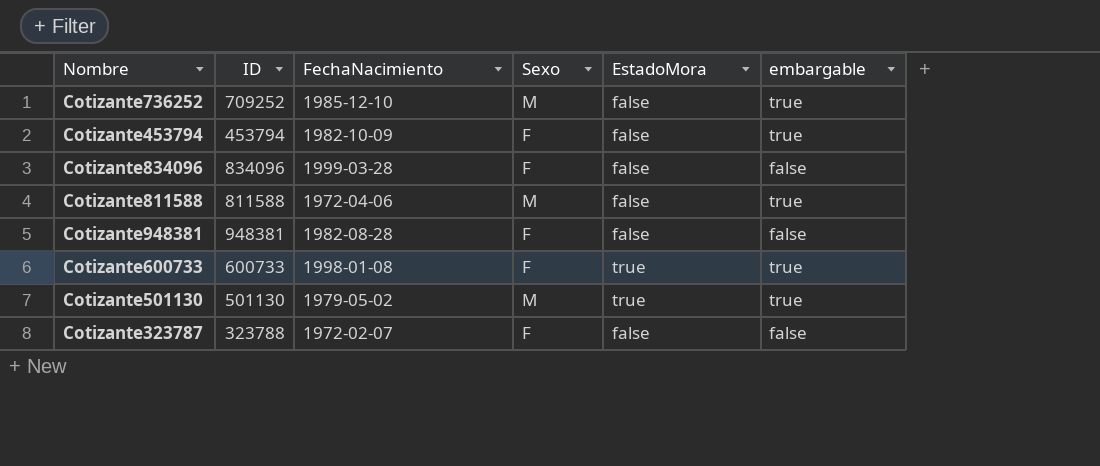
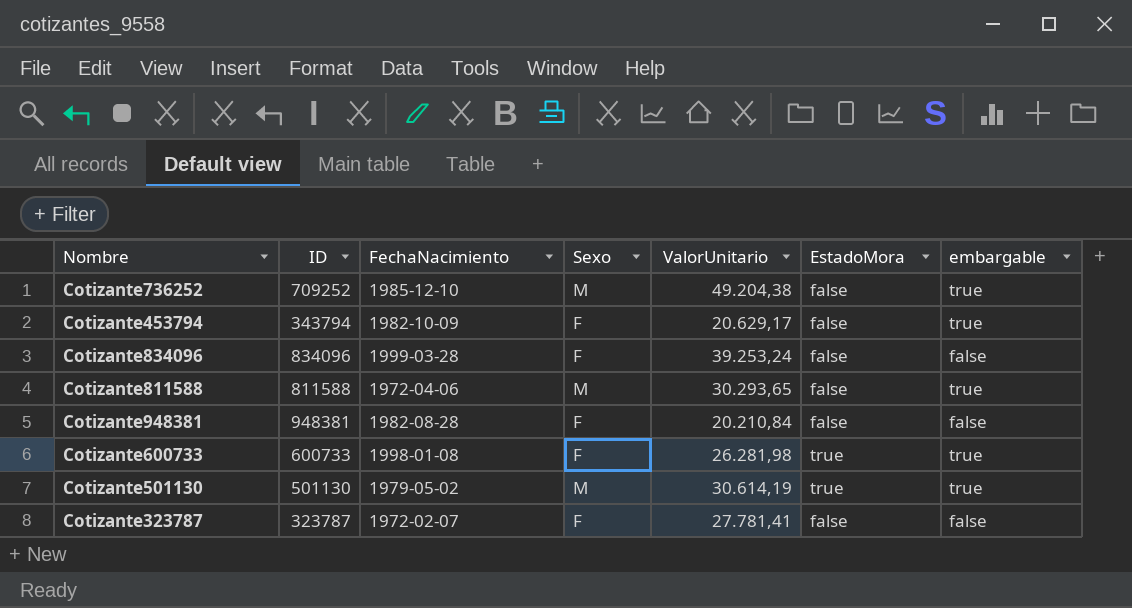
column ValorUnitario | position: none -> 5
Cotizante453794 | ID: 453794 -> 343794
Cotizante323787 | ID: 323788 -> 323787

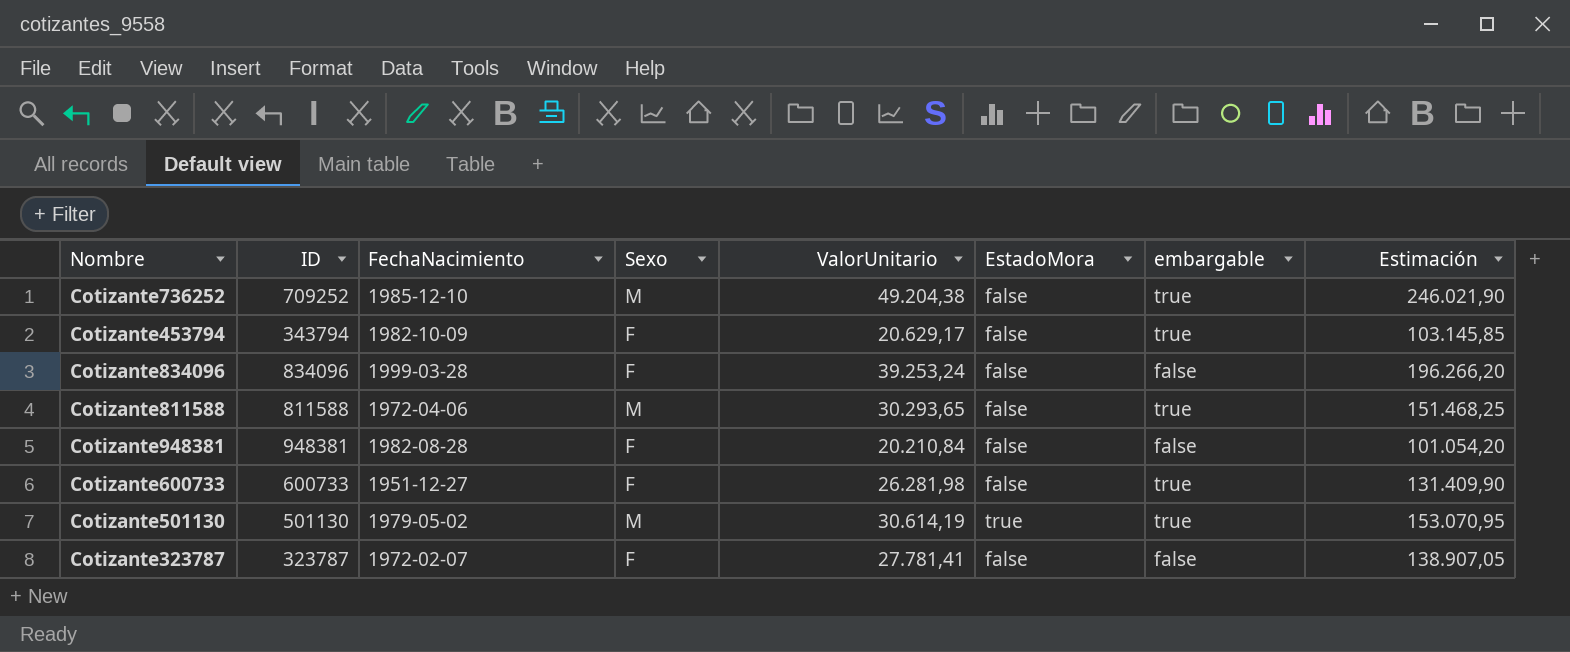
column Estimación | formula: none -> [ValorUnitario] * 5
Cotizante600733 | FechaNacimiento: 1998-01-08 -> 1951-12-27
Cotizante600733 | EstadoMora: true -> false

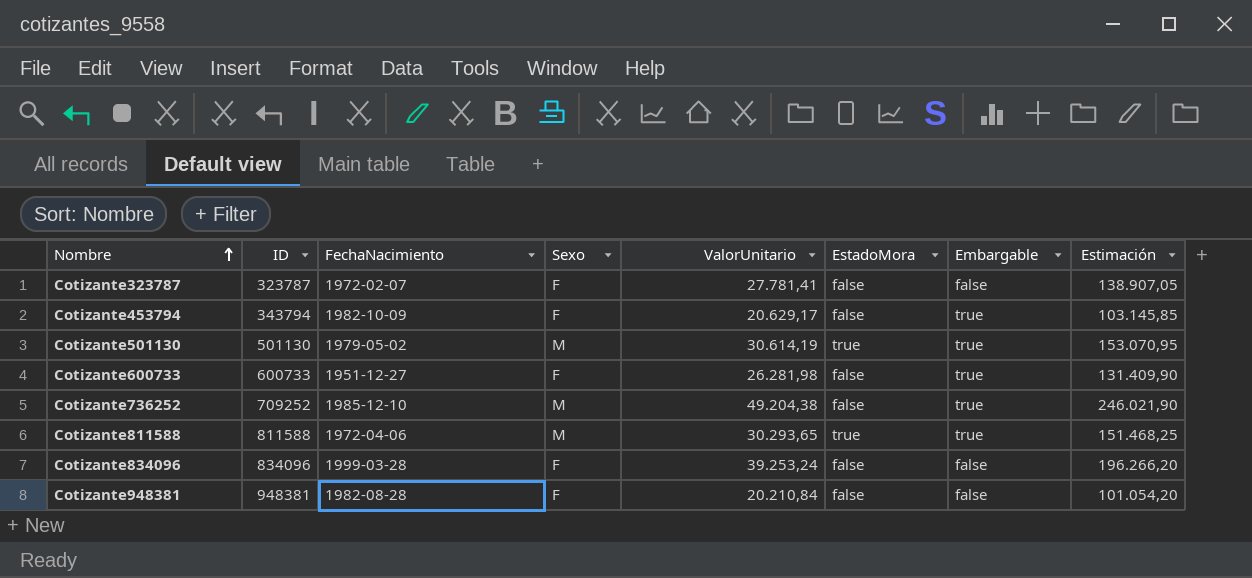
row order: none -> Nombre ascending
column name: embargable -> Embargable
Cotizante811588 | EstadoMora: false -> true

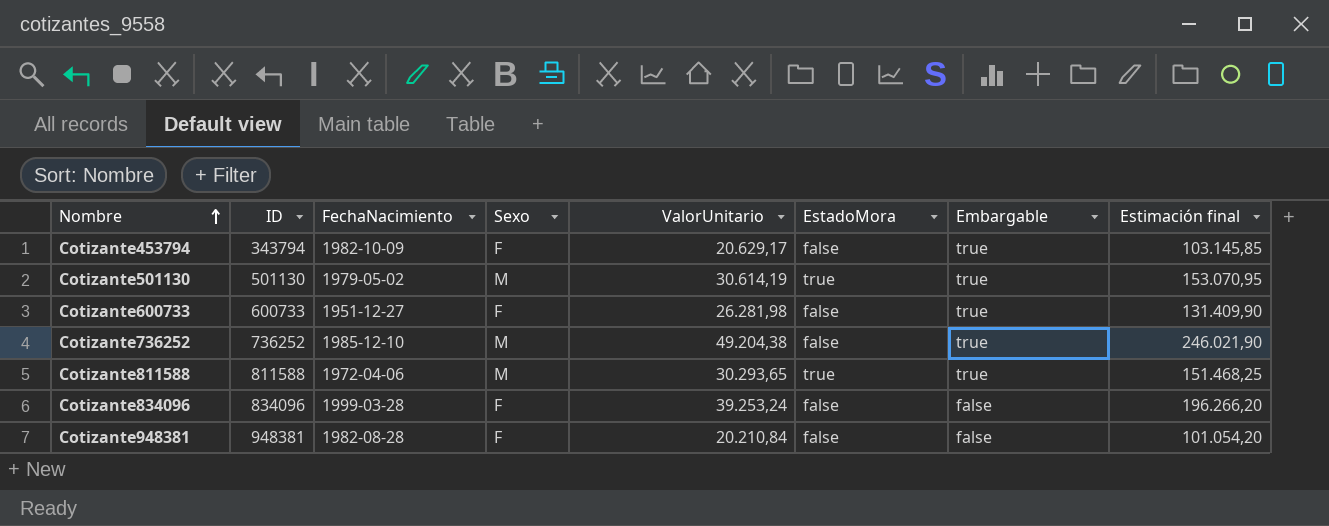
column name: Estimación -> Estimación final
row Cotizante323787: 323787 | 1972-02-07 | F | 27.781,41 | false | false | 138.907,05 -> none
Cotizante736252 | ID: 709252 -> 736252

